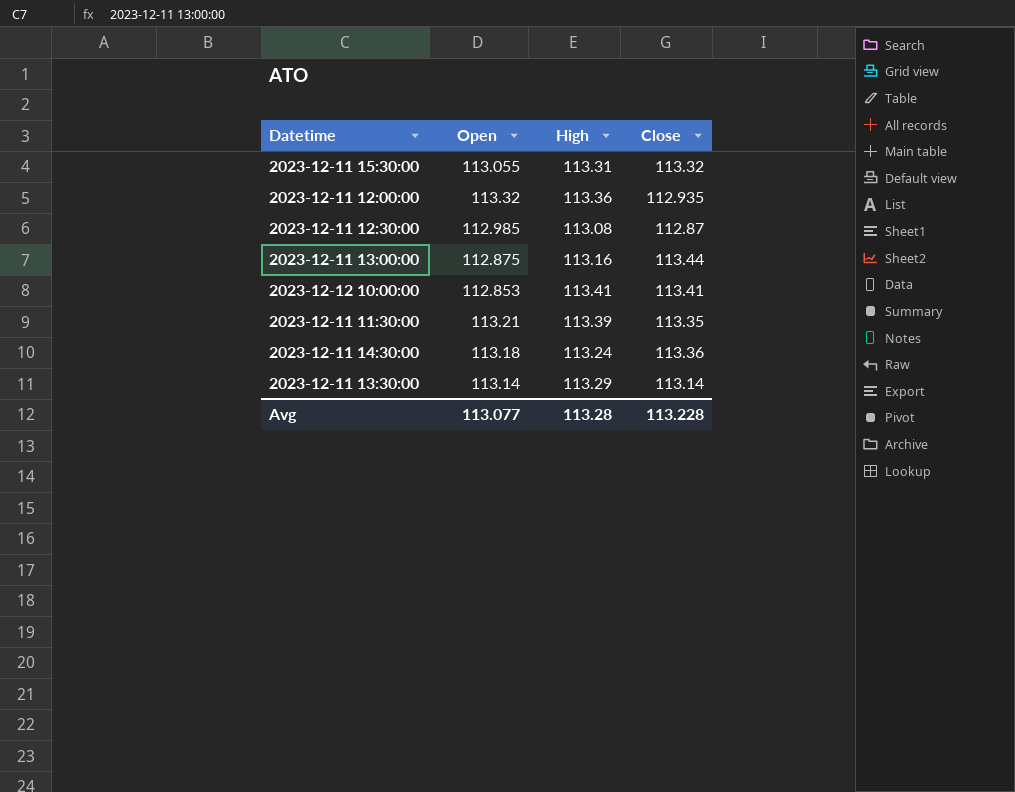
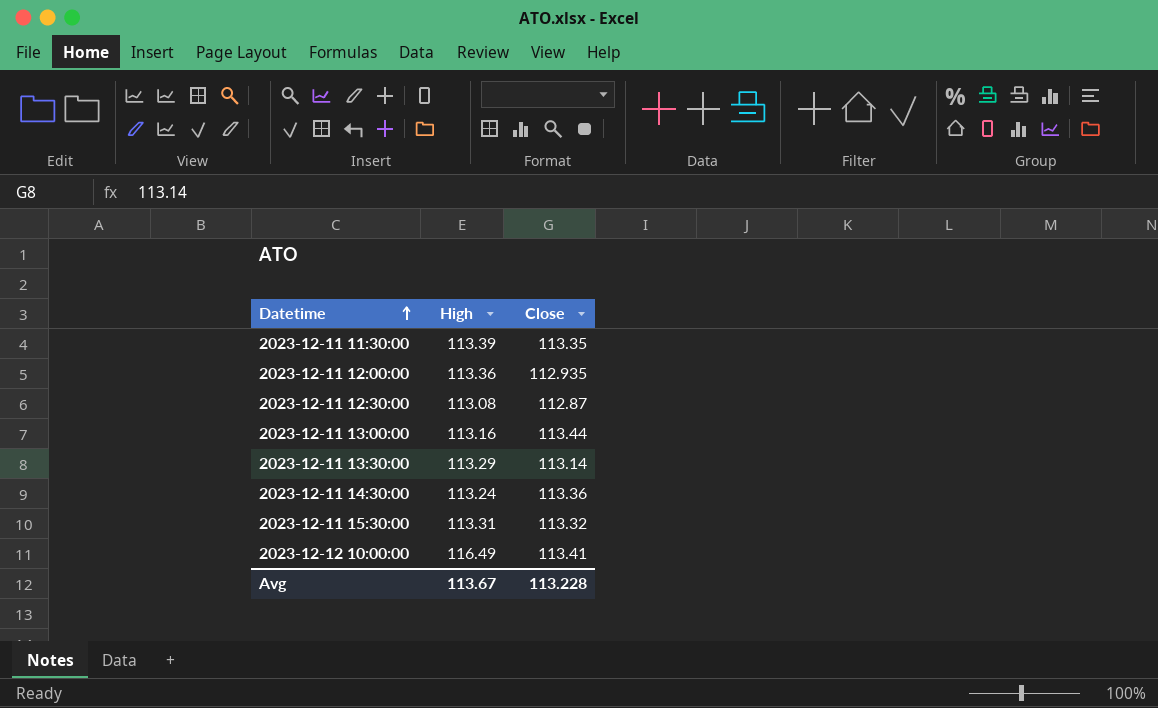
row order: none -> Datetime ascending
column Open | position: 2 -> none
2023-12-12 10:00:00 | High: 113.41 -> 116.49
Avg | High: 113.28 -> 113.67

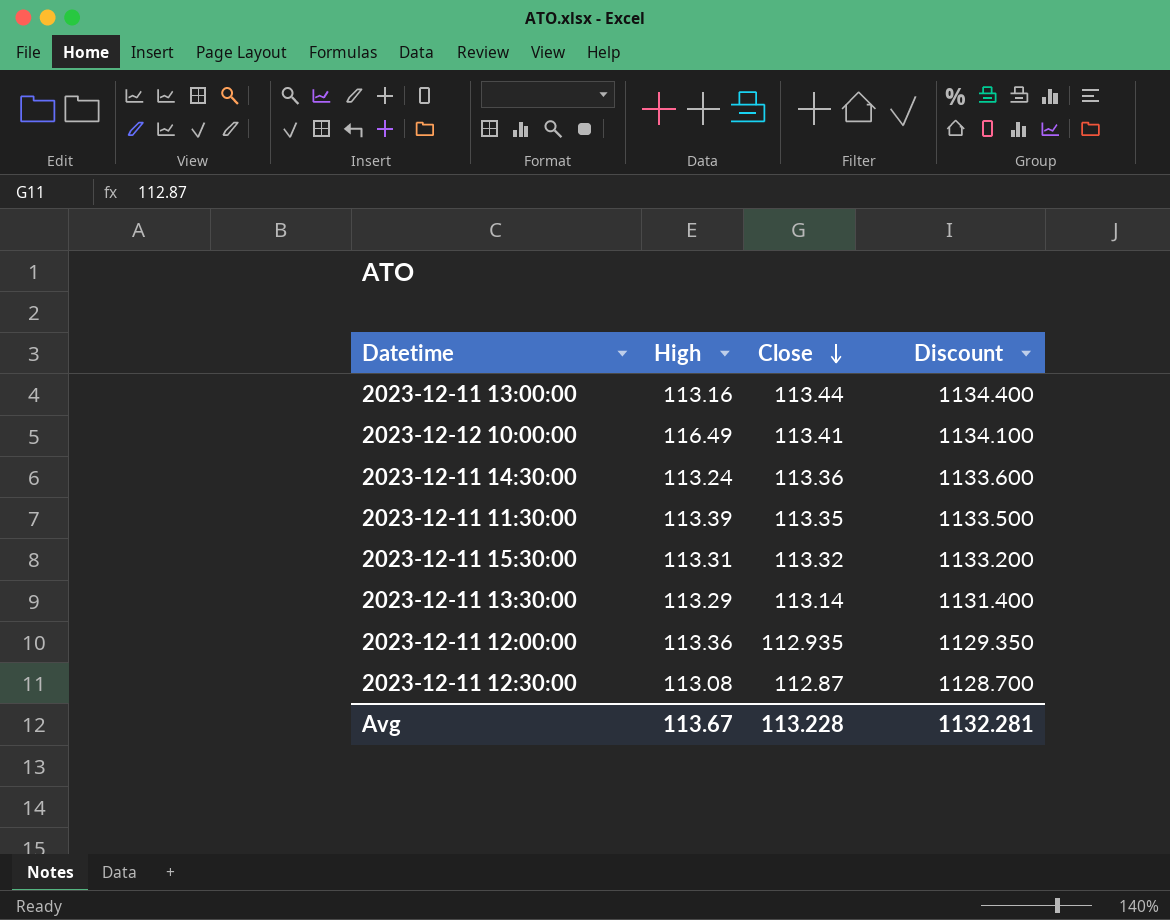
row order: Datetime ascending -> Close descending
column Discount | formula: none -> [Close] * 10

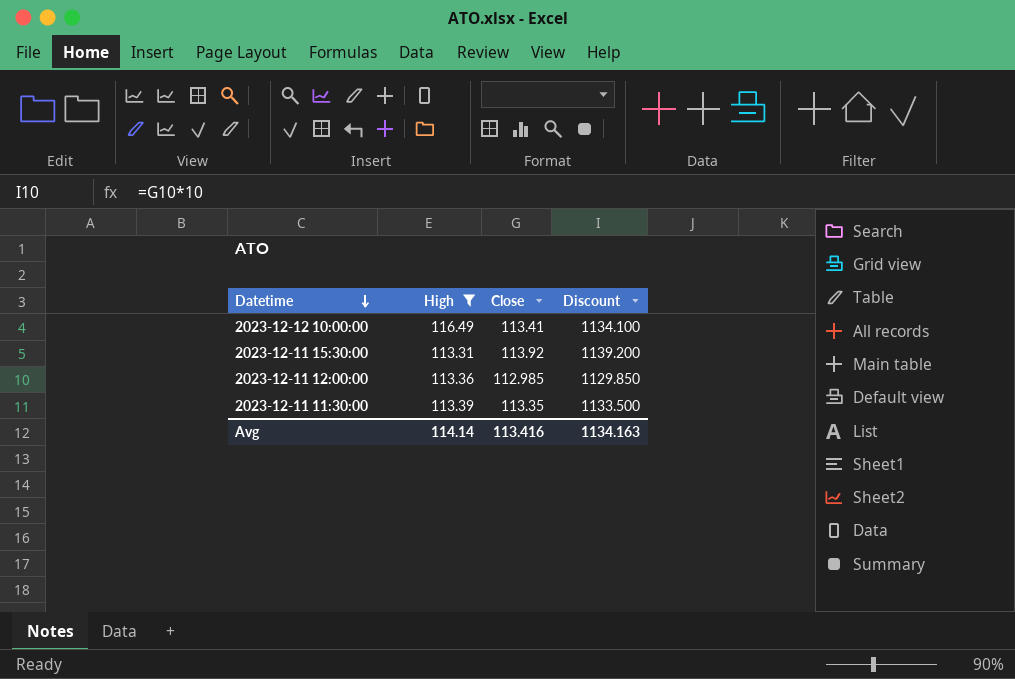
filter: none -> High >= 113.31
row order: Close descending -> Datetime descending
2023-12-11 15:30:00 | Close: 113.32 -> 113.92
2023-12-11 15:30:00 | Discount: 1133.200 -> 1139.200
2023-12-11 12:00:00 | Close: 112.935 -> 112.985
2023-12-11 12:00:00 | Discount: 1129.350 -> 1129.850
Avg | High: 113.67 -> 114.14
Avg | Close: 113.228 -> 113.416
Avg | Discount: 1132.281 -> 1134.163

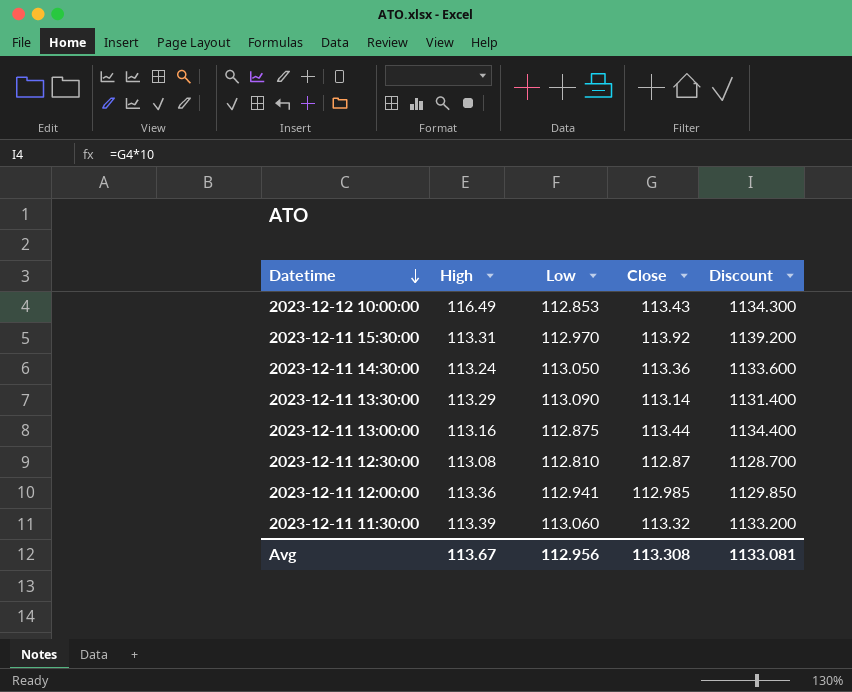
filter: High >= 113.31 -> none
column Low | position: none -> 3
2023-12-12 10:00:00 | Close: 113.41 -> 113.43
2023-12-12 10:00:00 | Discount: 1134.100 -> 1134.300
2023-12-11 11:30:00 | Close: 113.35 -> 113.32
2023-12-11 11:30:00 | Discount: 1133.500 -> 1133.200
Avg | High: 114.14 -> 113.67
Avg | Close: 113.416 -> 113.308
Avg | Discount: 1134.163 -> 1133.081

